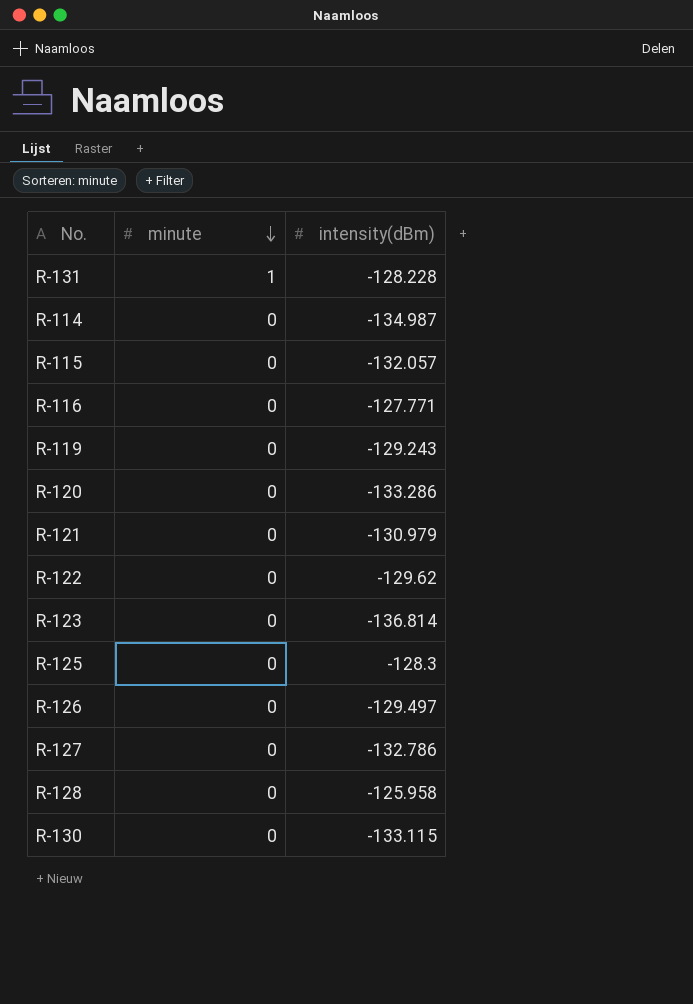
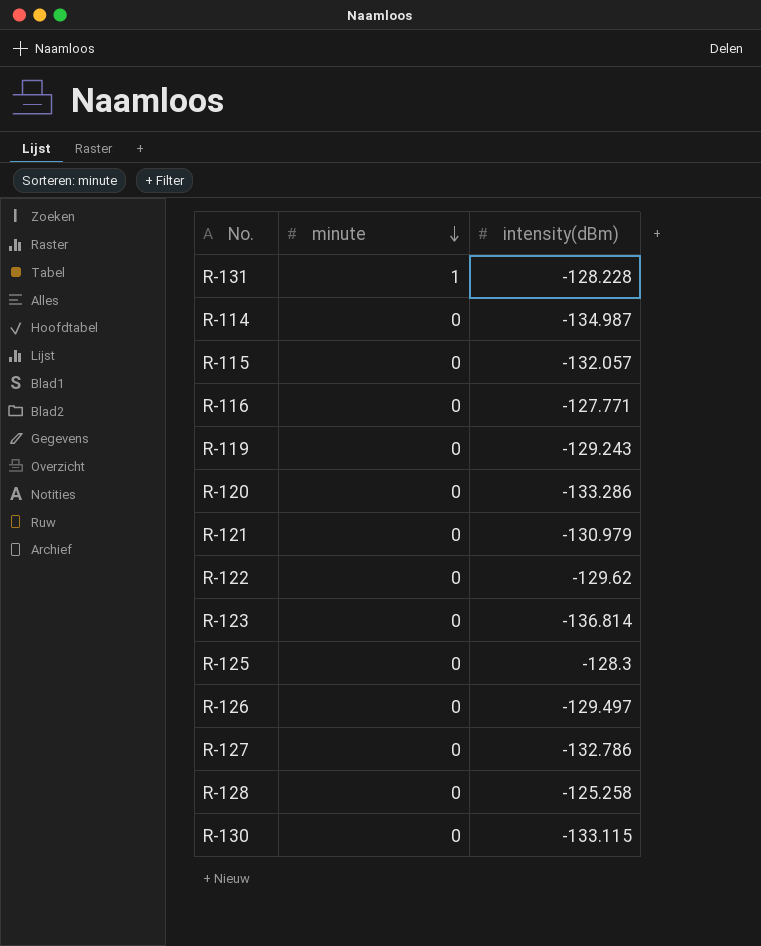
R-128 | intensity(dBm): -125.958 -> -125.258

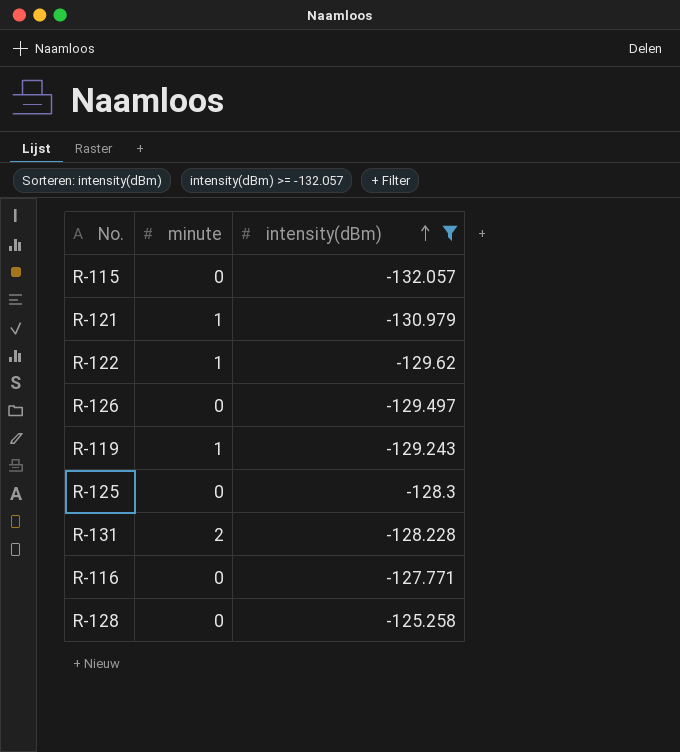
filter: none -> intensity(dBm) >= -132.057
row order: minute descending -> intensity(dBm) ascending
R-121 | minute: 0 -> 1
R-122 | minute: 0 -> 1
R-119 | minute: 0 -> 1
R-131 | minute: 1 -> 2

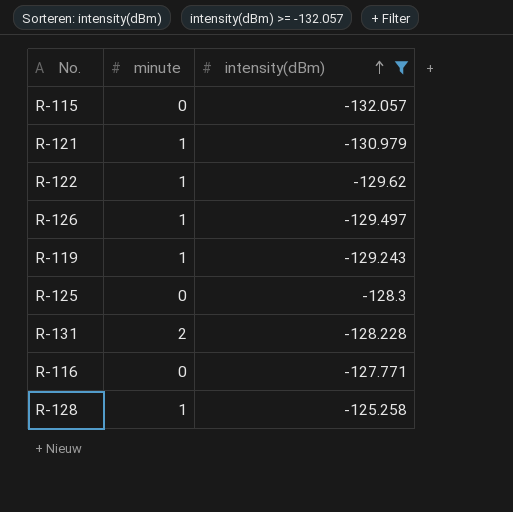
R-126 | minute: 0 -> 1
R-128 | minute: 0 -> 1

